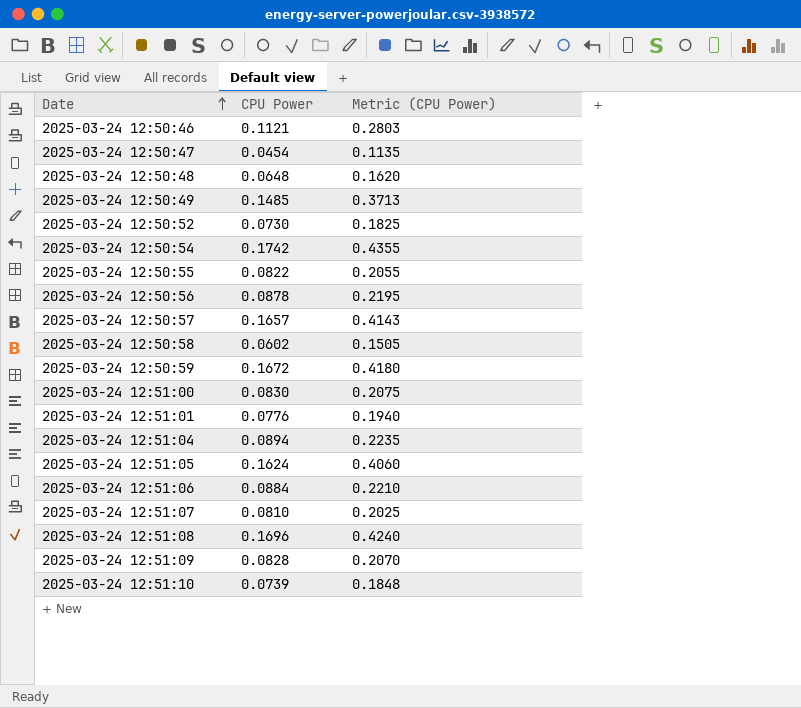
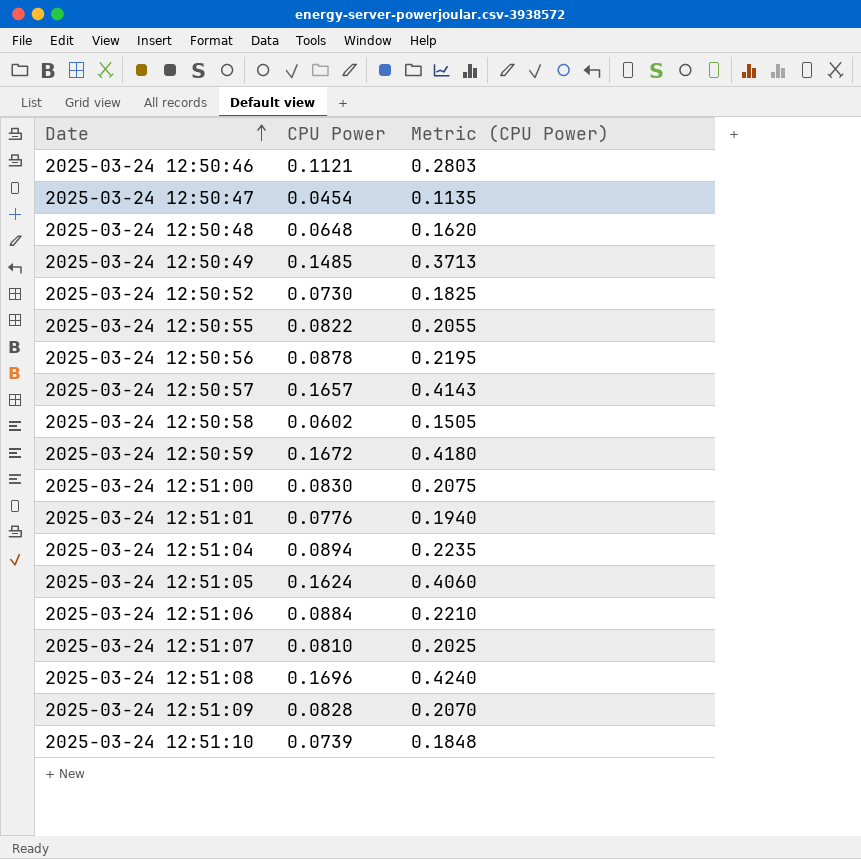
row 2025-03-24 12:50:54: 0.1742 | 0.4355 -> none

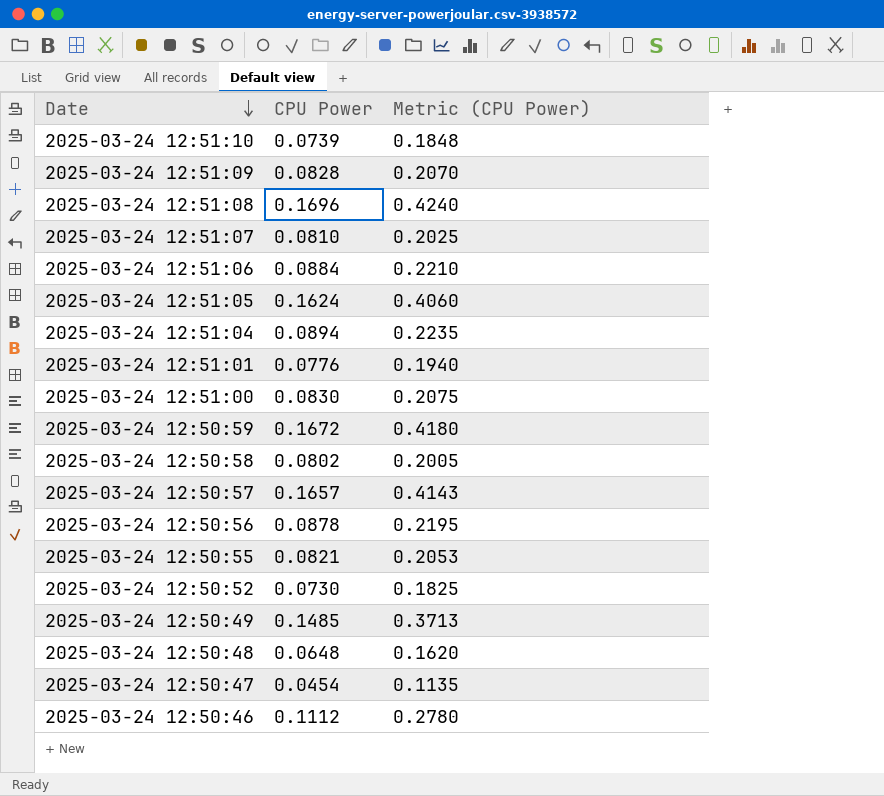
row order: Date ascending -> Date descending
2025-03-24 12:50:58 | CPU Power: 0.0602 -> 0.0802
2025-03-24 12:50:58 | Metric (CPU Power): 0.1505 -> 0.2005
2025-03-24 12:50:55 | CPU Power: 0.0822 -> 0.0821
2025-03-24 12:50:55 | Metric (CPU Power): 0.2055 -> 0.2053
2025-03-24 12:50:46 | CPU Power: 0.1121 -> 0.1112
2025-03-24 12:50:46 | Metric (CPU Power): 0.2803 -> 0.2780

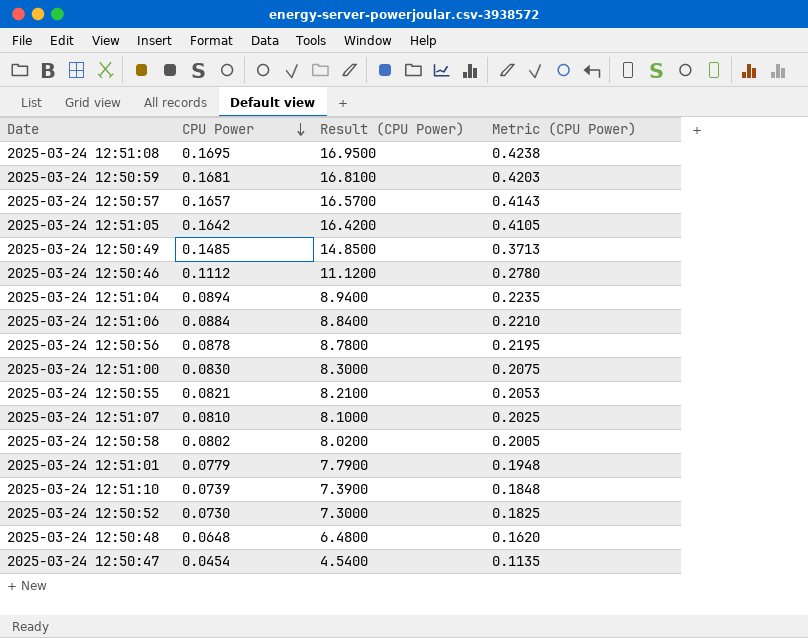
row order: Date descending -> CPU Power descending
column Result (CPU Power) | formula: none -> [CPU Power] * 100
row 2025-03-24 12:51:09: 0.0828 | 0.2070 -> none
2025-03-24 12:51:08 | CPU Power: 0.1696 -> 0.1695
2025-03-24 12:51:08 | Metric (CPU Power): 0.4240 -> 0.4238
2025-03-24 12:50:59 | CPU Power: 0.1672 -> 0.1681
2025-03-24 12:50:59 | Metric (CPU Power): 0.4180 -> 0.4203
2025-03-24 12:51:05 | CPU Power: 0.1624 -> 0.1642
2025-03-24 12:51:05 | Metric (CPU Power): 0.4060 -> 0.4105
2025-03-24 12:51:01 | CPU Power: 0.0776 -> 0.0779
2025-03-24 12:51:01 | Metric (CPU Power): 0.1940 -> 0.1948

